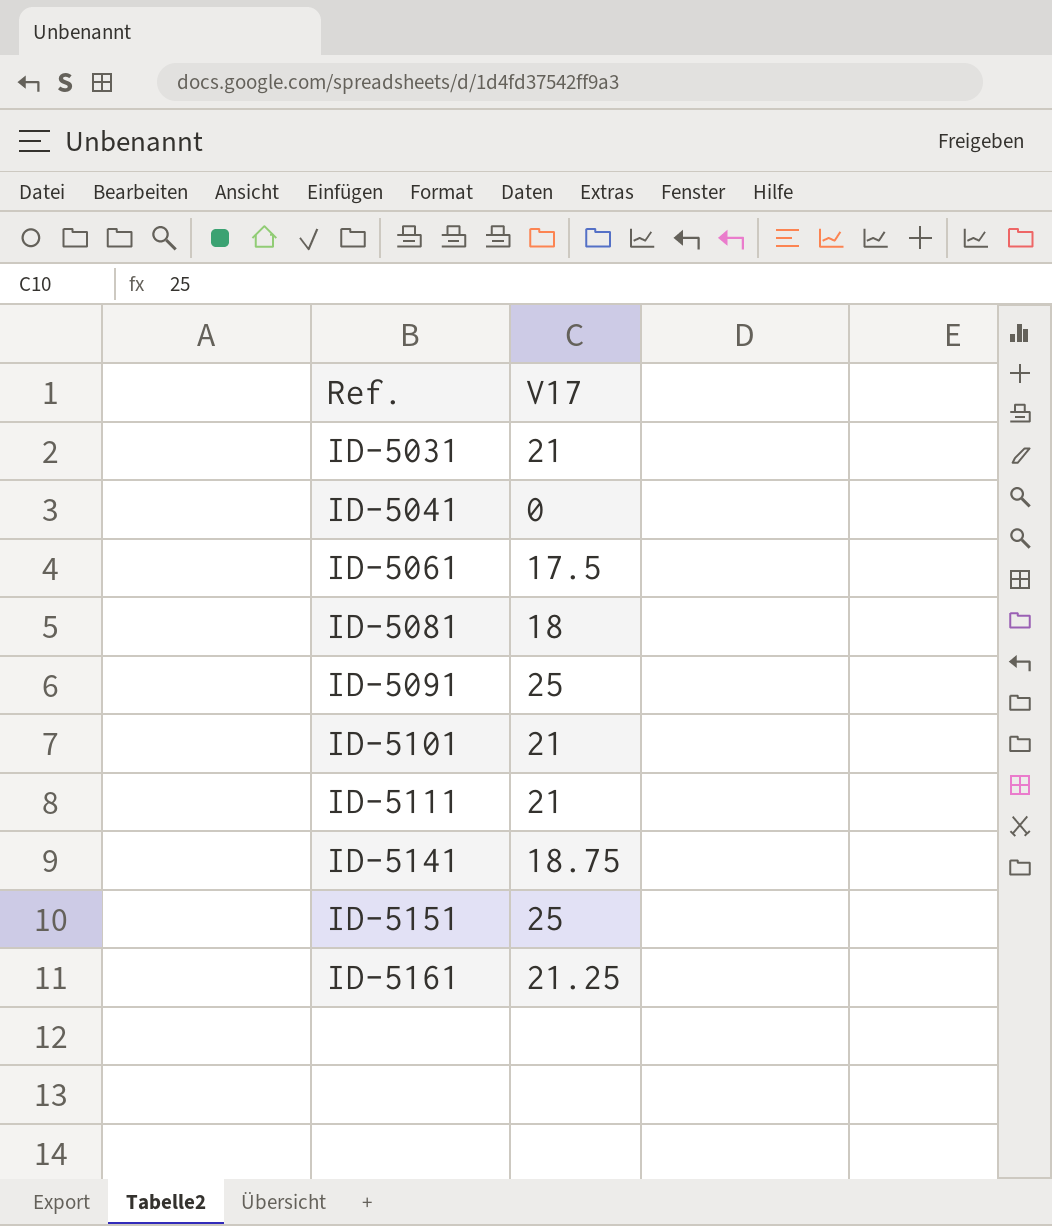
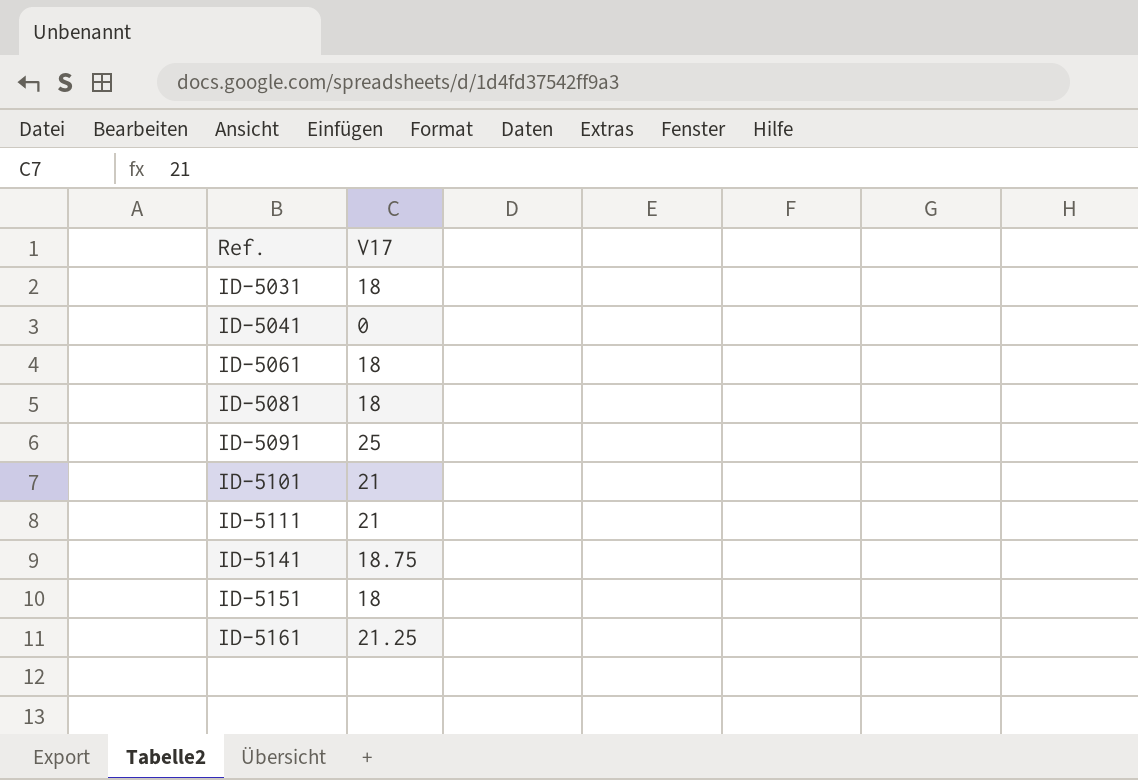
ID-5031 | V17: 21 -> 18
ID-5061 | V17: 17.5 -> 18
ID-5151 | V17: 25 -> 18

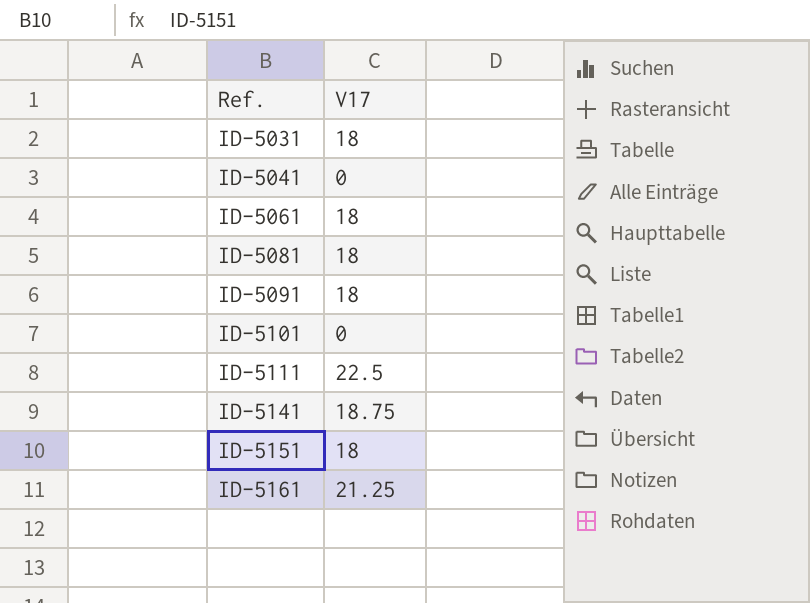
ID-5091 | V17: 25 -> 18
ID-5101 | V17: 21 -> 0
ID-5111 | V17: 21 -> 22.5

